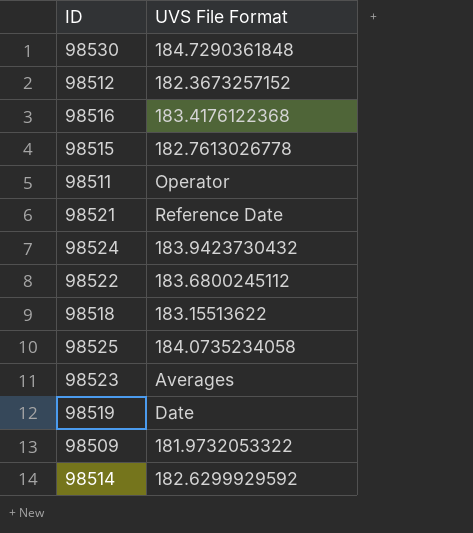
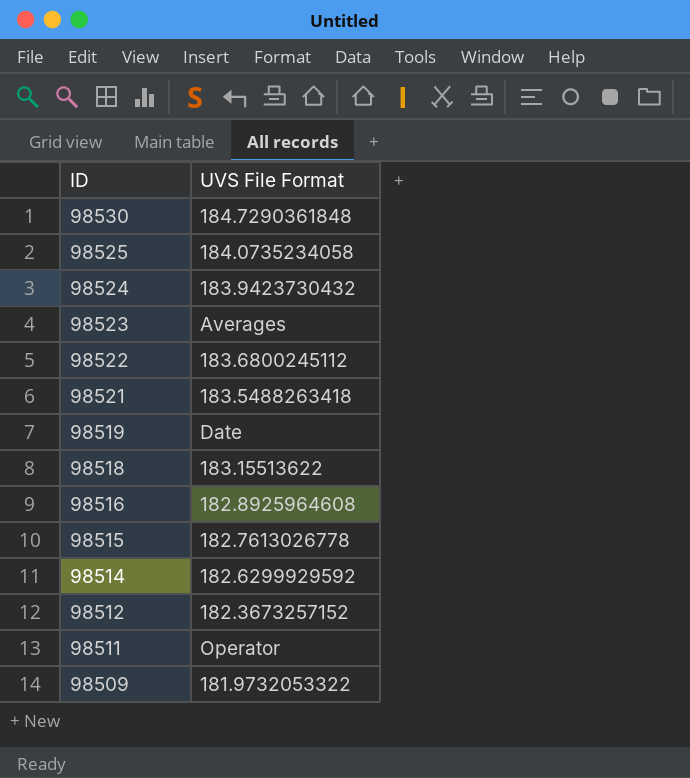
row order: none -> ID descending
98521 | UVS File Format: Reference Date -> 183.5488263418
98516 | UVS File Format: 183.4176122368 -> 182.8925964608

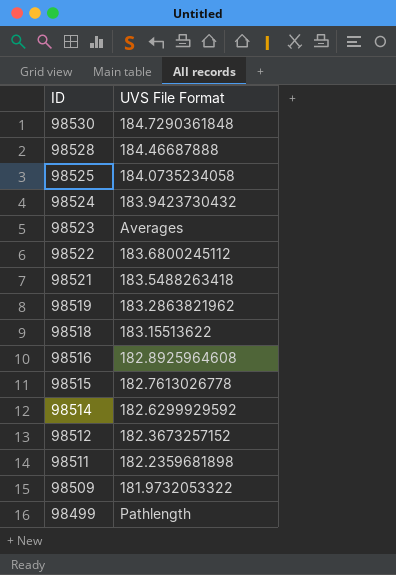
row 98528: none -> 184.46687888
98519 | UVS File Format: Date -> 183.2863821962
98511 | UVS File Format: Operator -> 182.2359681898
row 98499: none -> Pathlength

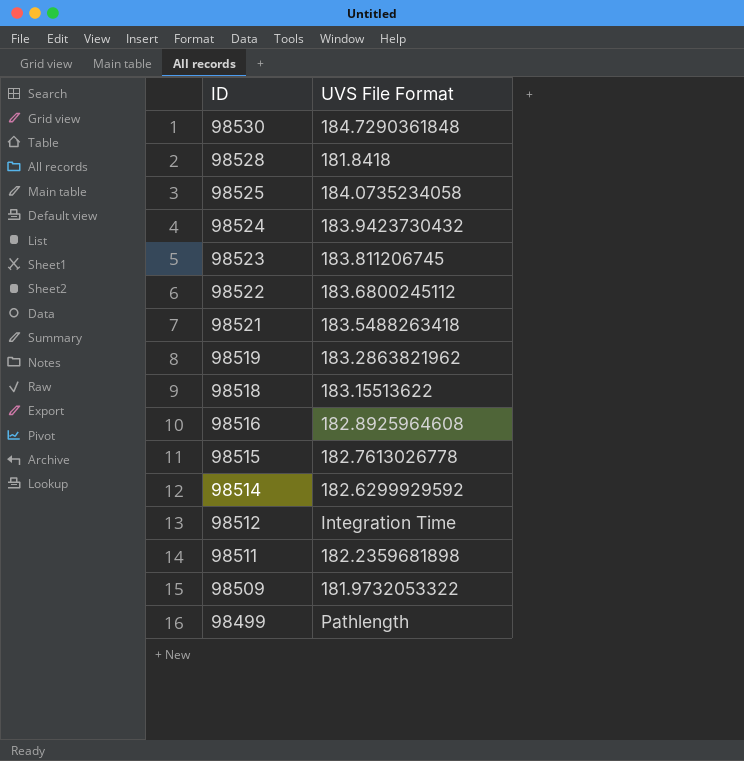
98528 | UVS File Format: 184.46687888 -> 181.8418
98523 | UVS File Format: Averages -> 183.811206745
98512 | UVS File Format: 182.3673257152 -> Integration Time

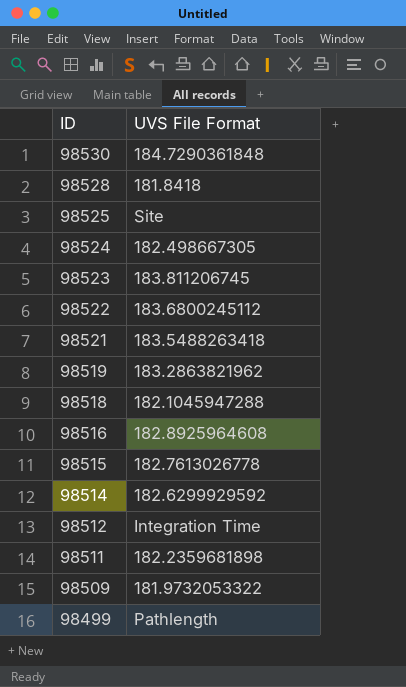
98525 | UVS File Format: 184.0735234058 -> Site
98524 | UVS File Format: 183.9423730432 -> 182.498667305
98518 | UVS File Format: 183.15513622 -> 182.1045947288

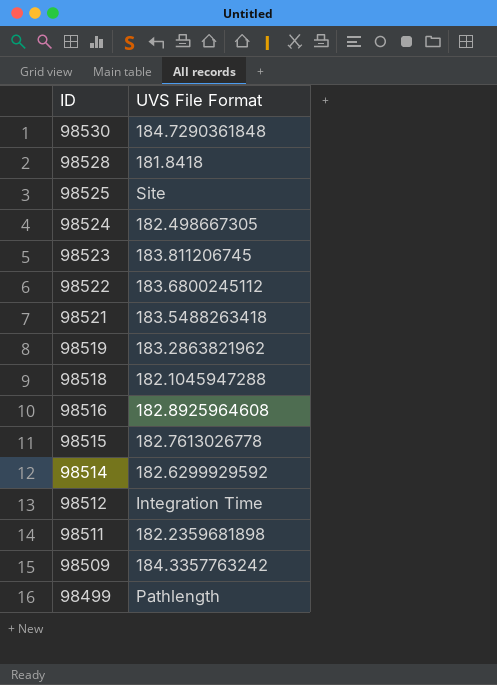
98509 | UVS File Format: 181.9732053322 -> 184.3357763242

